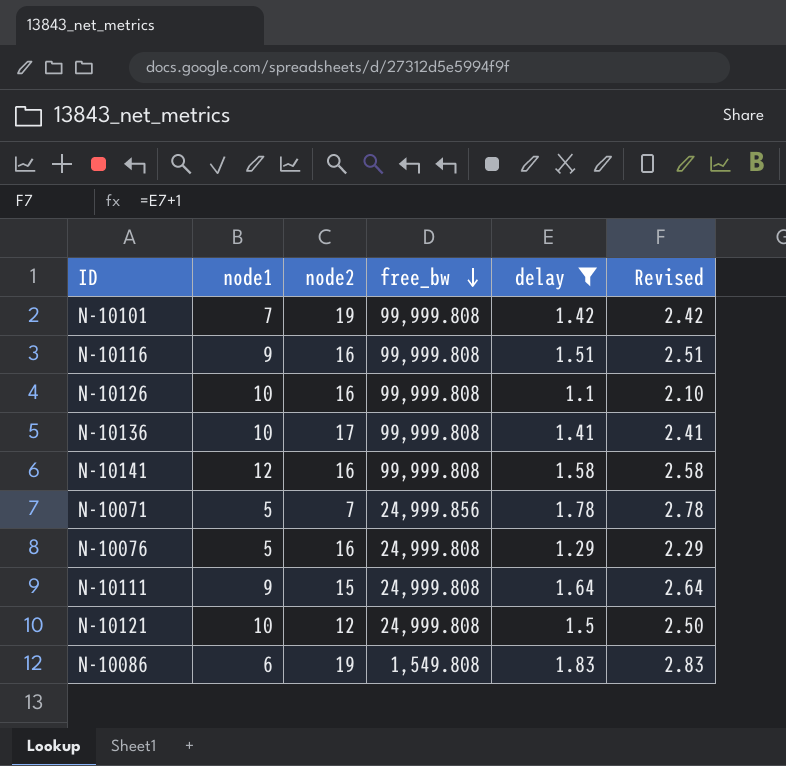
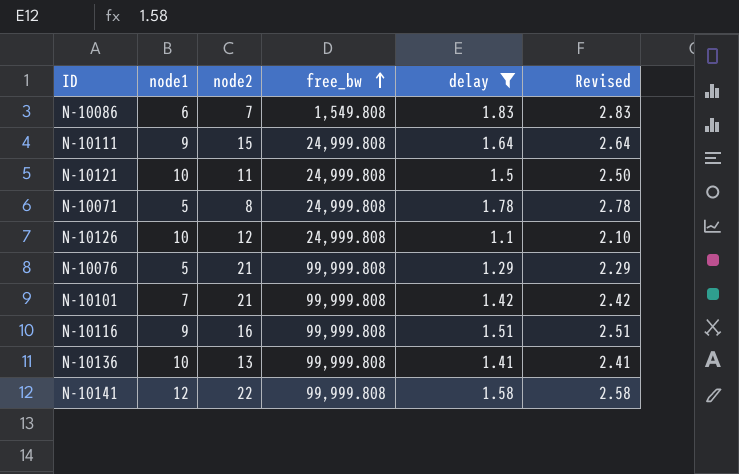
row order: free_bw descending -> free_bw ascending
N-10086 | node2: 19 -> 7
N-10121 | node2: 12 -> 11
N-10071 | node2: 7 -> 8
N-10071 | free_bw: 24,999.856 -> 24,999.808
N-10126 | node2: 16 -> 12
N-10126 | free_bw: 99,999.808 -> 24,999.808
N-10076 | node2: 16 -> 21
N-10076 | free_bw: 24,999.808 -> 99,999.808
N-10101 | node2: 19 -> 21
N-10136 | node2: 17 -> 13
N-10141 | node2: 16 -> 22

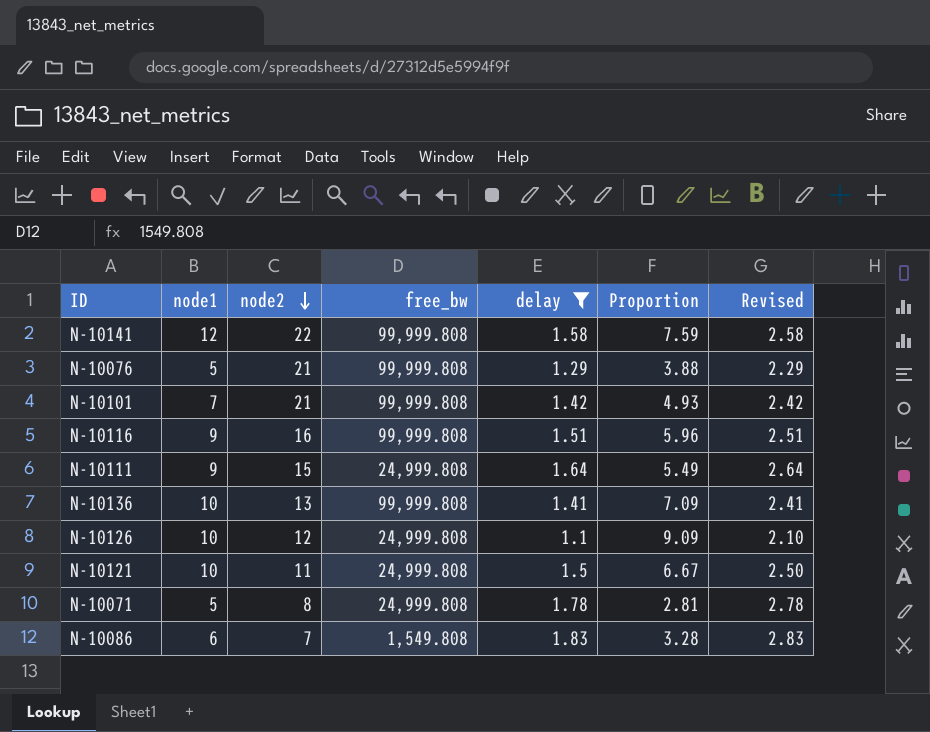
row order: free_bw ascending -> node2 descending
column Proportion | formula: none -> [node1] / [delay]

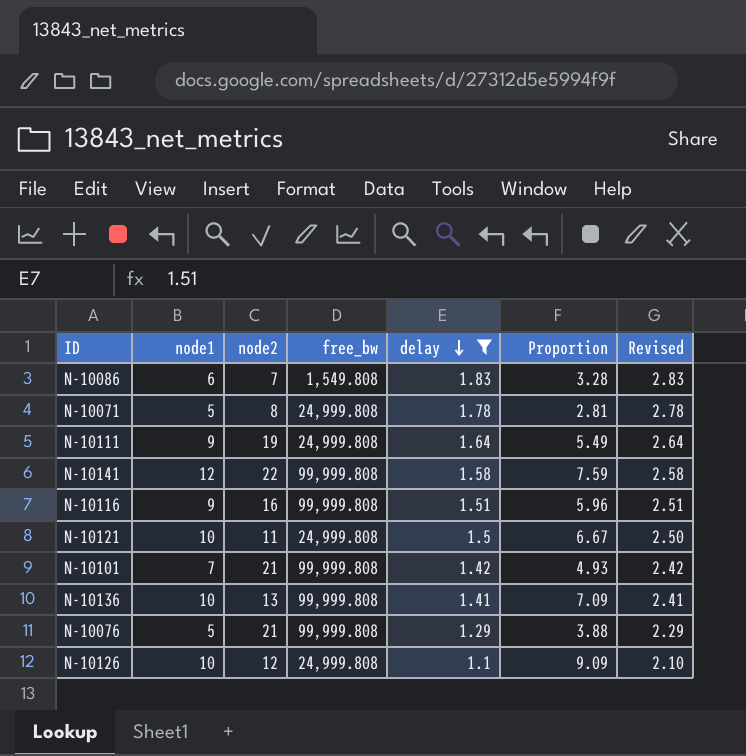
row order: node2 descending -> delay descending
N-10111 | node2: 15 -> 19

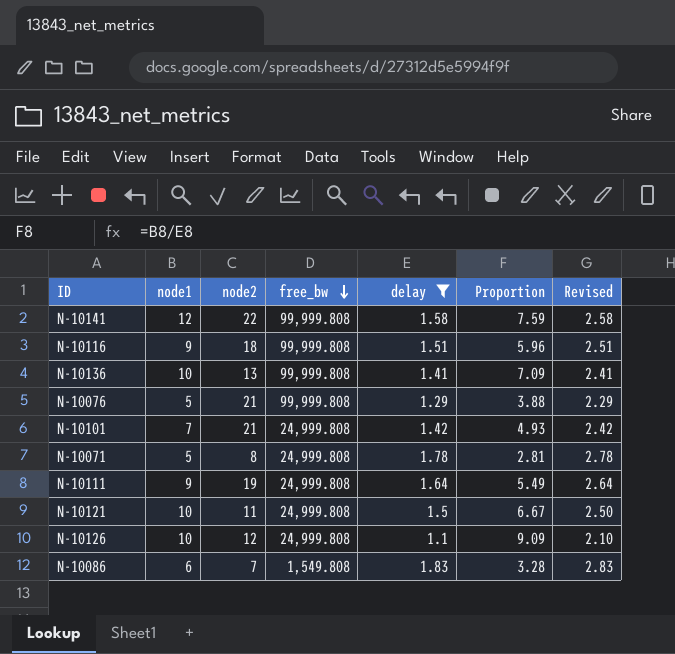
row order: delay descending -> free_bw descending
N-10116 | node2: 16 -> 18
N-10101 | free_bw: 99,999.808 -> 24,999.808

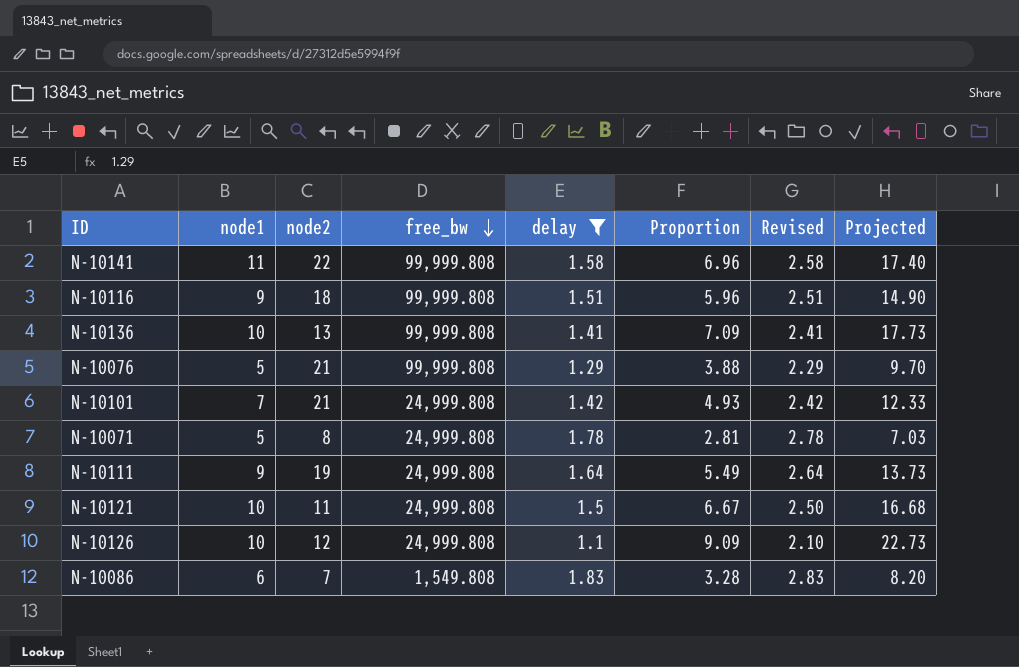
column Projected | formula: none -> [Proportion] * 2.5
N-10141 | node1: 12 -> 11
N-10141 | Proportion: 7.59 -> 6.96

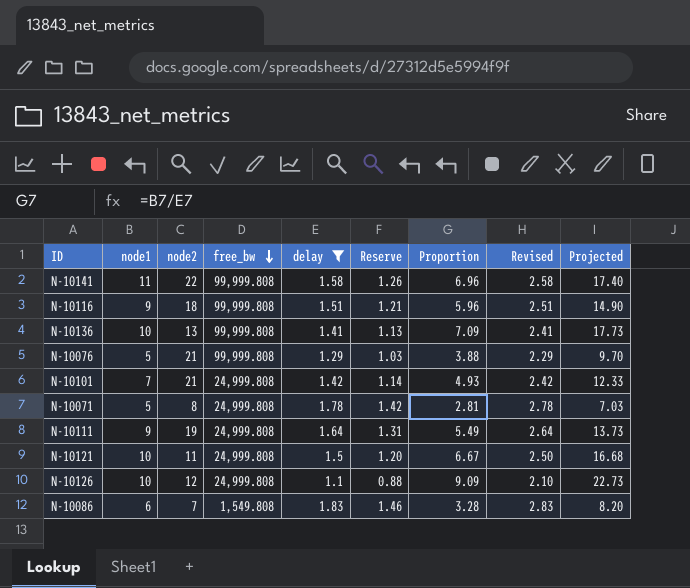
column Reserve | formula: none -> [delay] * 0.8

